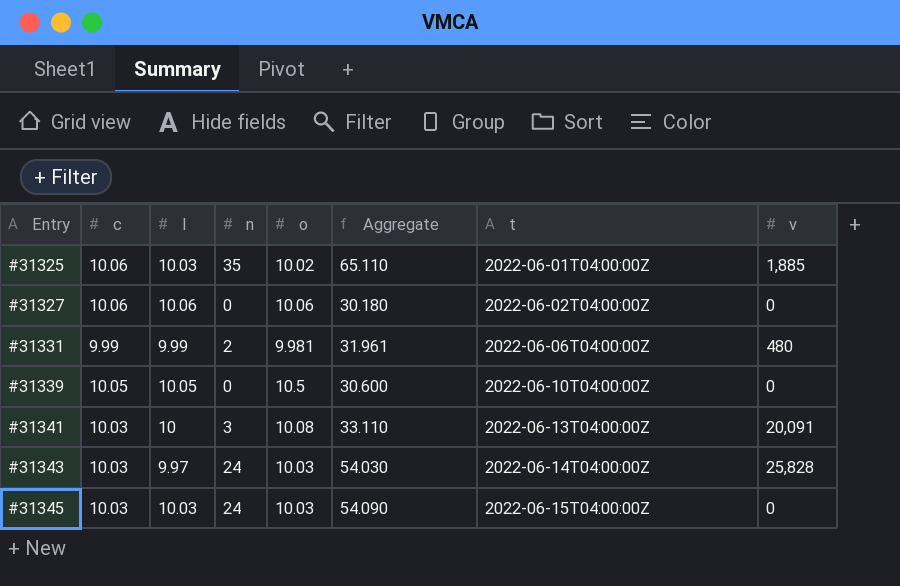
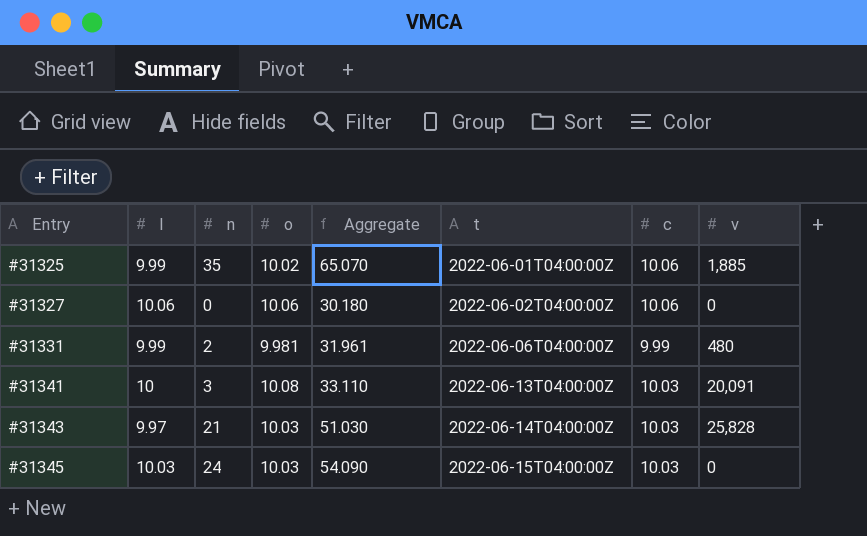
column c | position: 2 -> 7
row #31339: 10.05 | 10.05 | 0 | 10.5 | 30.600 | 2022-06-10T04:00:00Z | 0 -> none
#31325 | l: 10.03 -> 9.99
#31325 | Aggregate: 65.110 -> 65.070
#31343 | n: 24 -> 21
#31343 | Aggregate: 54.030 -> 51.030

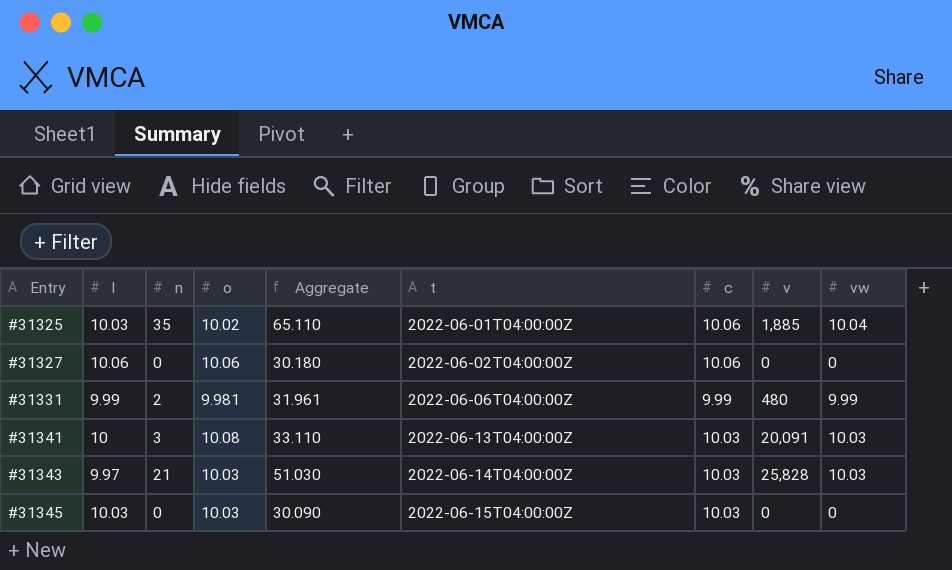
column vw | position: none -> 9
#31325 | l: 9.99 -> 10.03
#31325 | Aggregate: 65.070 -> 65.110
#31345 | n: 24 -> 0
#31345 | Aggregate: 54.090 -> 30.090

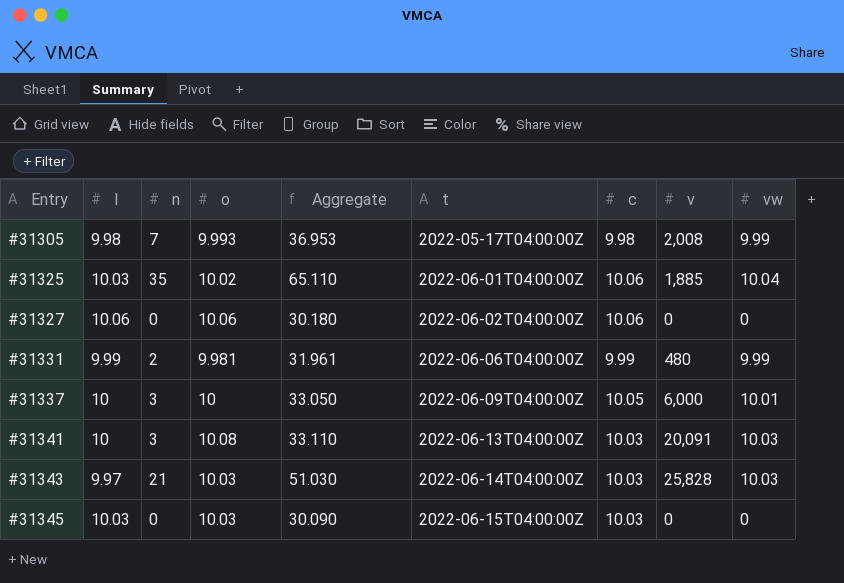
row #31305: none -> 9.98 | 7 | 9.993 | 36.953 | 2022-05-17T04:00:00Z | 9.98 | 2,008 | 9.99
row #31337: none -> 10 | 3 | 10 | 33.050 | 2022-06-09T04:00:00Z | 10.05 | 6,000 | 10.01

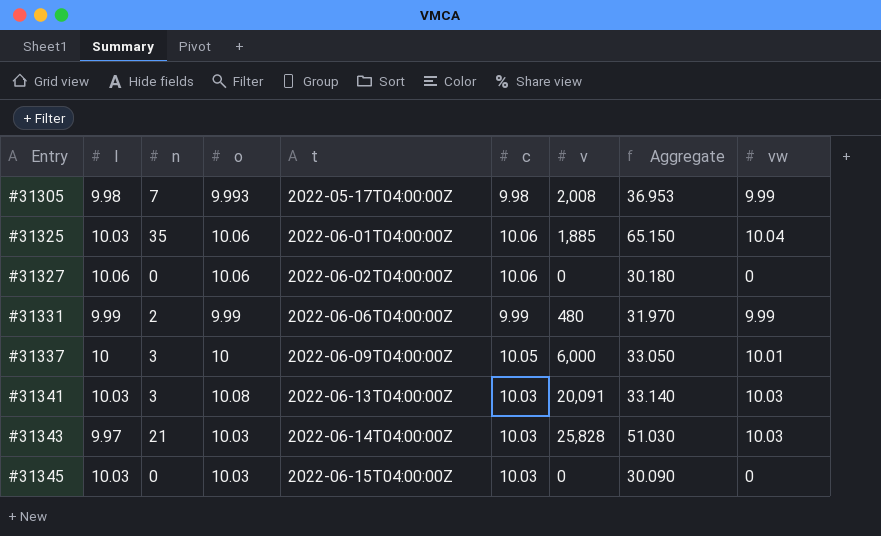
column Aggregate | position: 5 -> 8
#31325 | o: 10.02 -> 10.06
#31325 | Aggregate: 65.110 -> 65.150
#31331 | o: 9.981 -> 9.99
#31331 | Aggregate: 31.961 -> 31.970
#31341 | l: 10 -> 10.03
#31341 | Aggregate: 33.110 -> 33.140

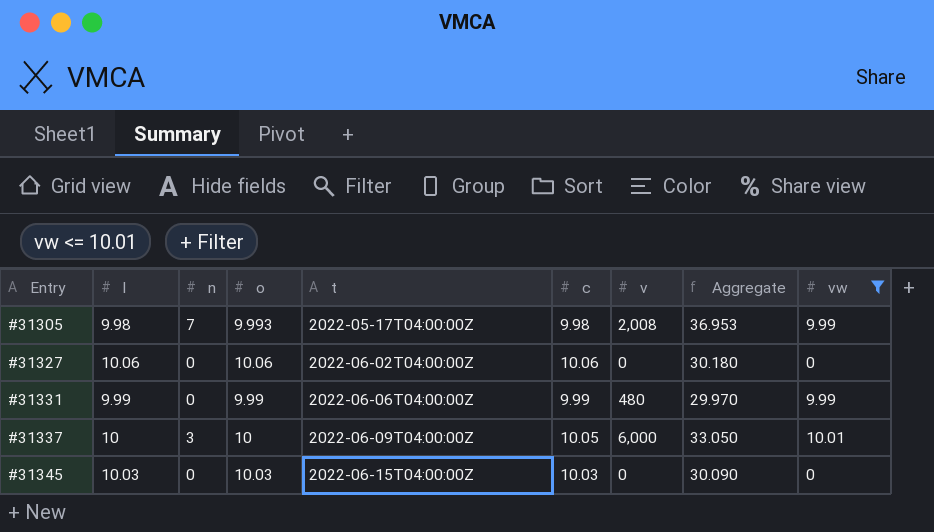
filter: none -> vw <= 10.01
#31331 | n: 2 -> 0
#31331 | Aggregate: 31.970 -> 29.970

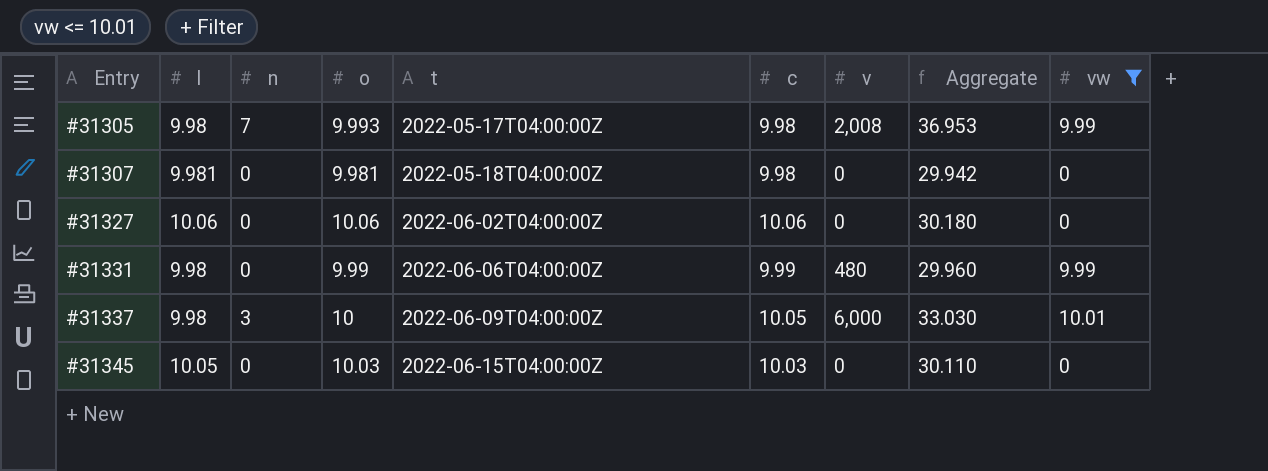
row #31307: none -> 9.981 | 0 | 9.981 | 2022-05-18T04:00:00Z | 9.98 | 0 | 29.942 | 0
#31331 | l: 9.99 -> 9.98
#31331 | Aggregate: 29.970 -> 29.960
#31337 | l: 10 -> 9.98
#31337 | Aggregate: 33.050 -> 33.030
#31345 | l: 10.03 -> 10.05
#31345 | Aggregate: 30.090 -> 30.110

